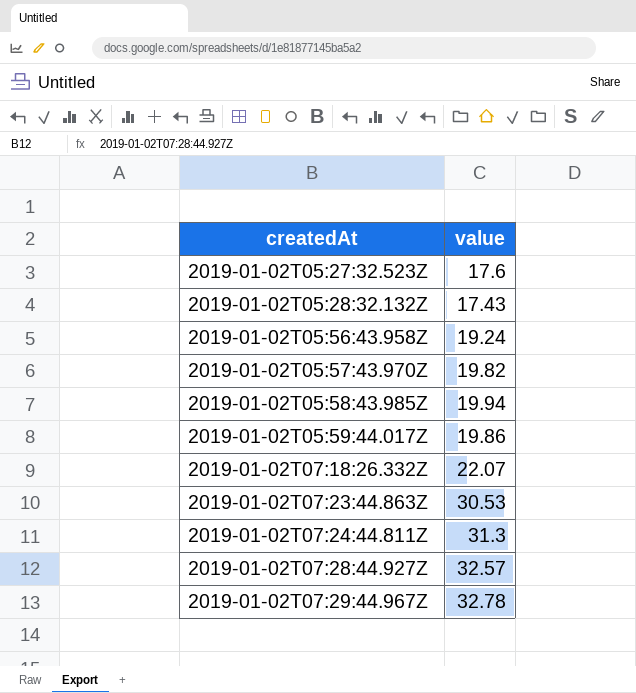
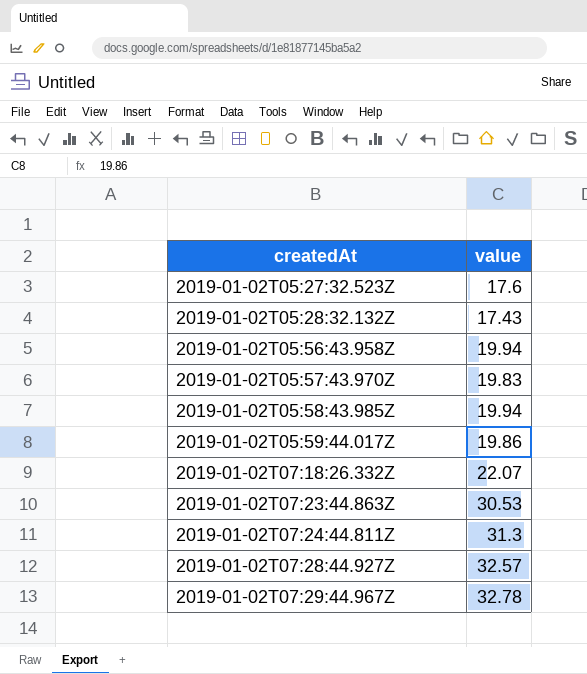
2019-01-02T05:56:43.958Z | value: 19.24 -> 19.94
2019-01-02T05:57:43.970Z | value: 19.82 -> 19.83

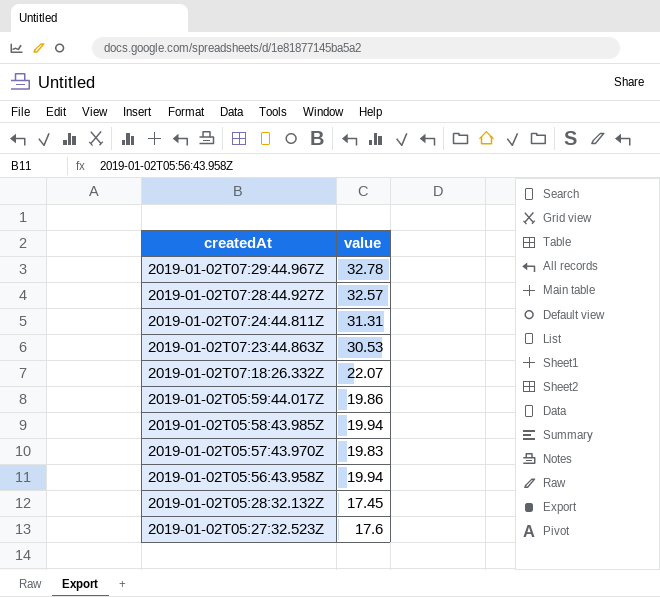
row order: createdAt ascending -> createdAt descending
2019-01-02T07:24:44.811Z | value: 31.3 -> 31.31
2019-01-02T05:28:32.132Z | value: 17.43 -> 17.45

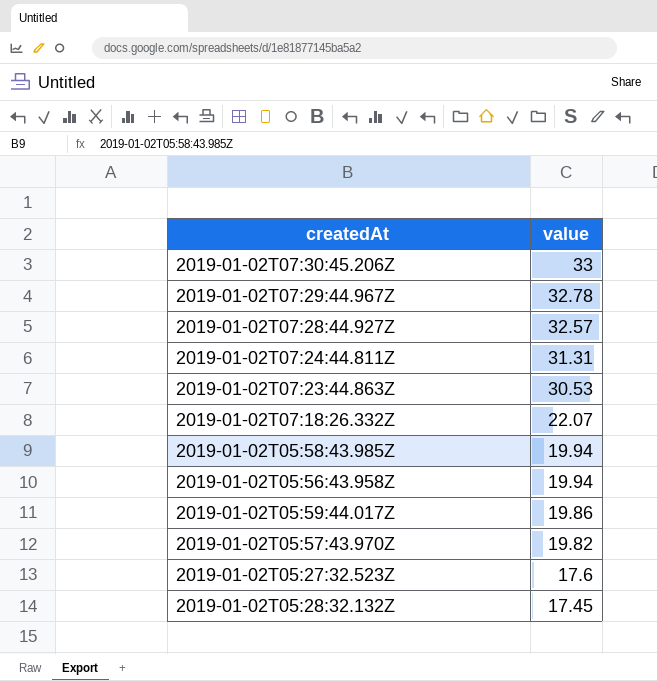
row order: createdAt descending -> value descending
row 2019-01-02T07:30:45.206Z: none -> 33
2019-01-02T05:57:43.970Z | value: 19.83 -> 19.82

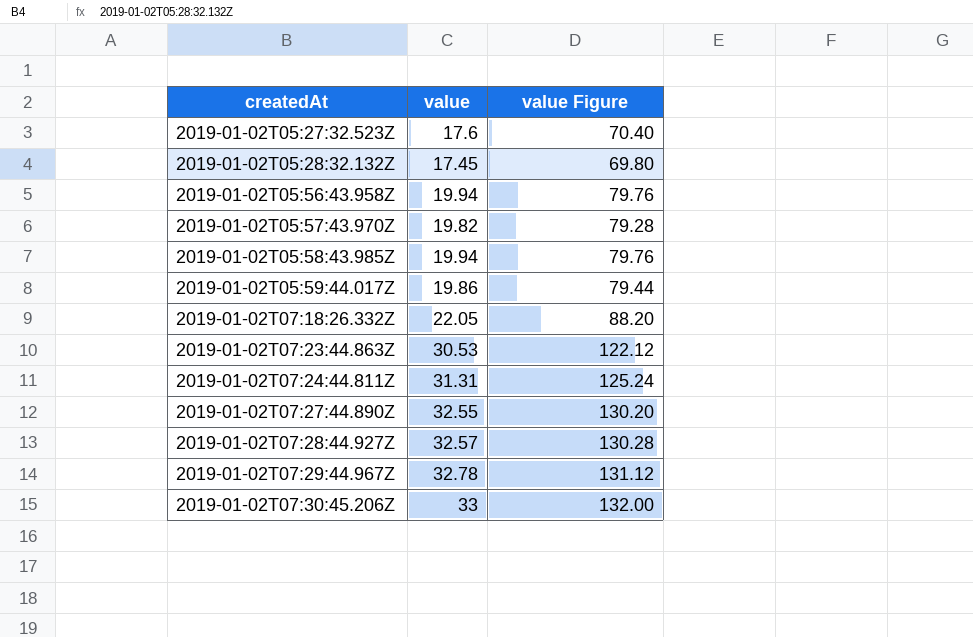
row order: value descending -> createdAt ascending
column value Figure | formula: none -> [value] * 4
2019-01-02T07:18:26.332Z | value: 22.07 -> 22.05
row 2019-01-02T07:27:44.890Z: none -> 32.55 | 130.20

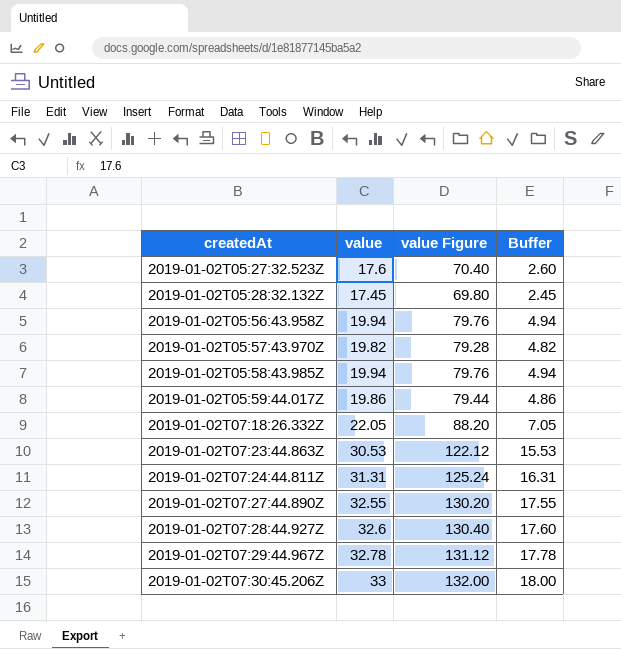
column Buffer | formula: none -> [value] - 15
2019-01-02T07:28:44.927Z | value: 32.57 -> 32.6
2019-01-02T07:28:44.927Z | value Figure: 130.28 -> 130.40

